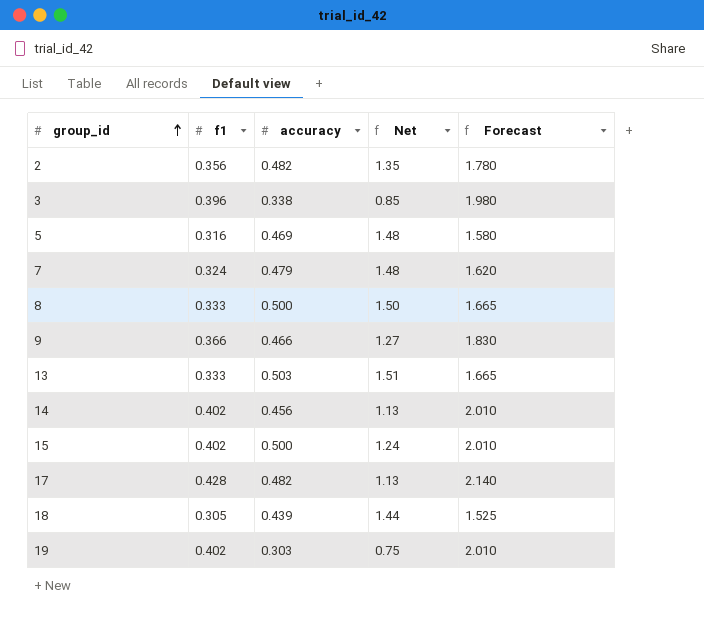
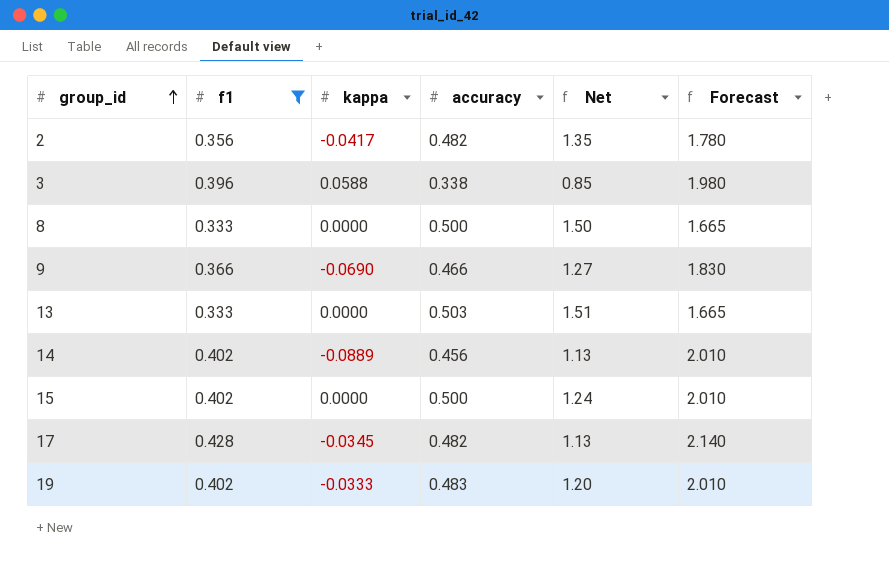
filter: none -> f1 >= 0.333
column kappa | position: none -> 3
19 | accuracy: 0.303 -> 0.483
19 | Net: 0.75 -> 1.20

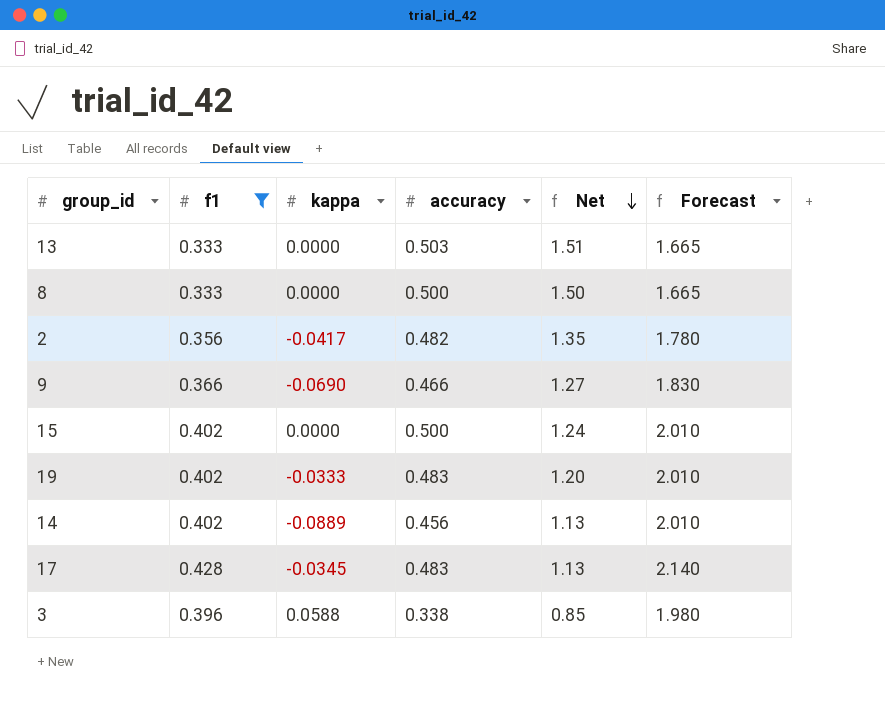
row order: group_id ascending -> Net descending
17 | accuracy: 0.482 -> 0.483

